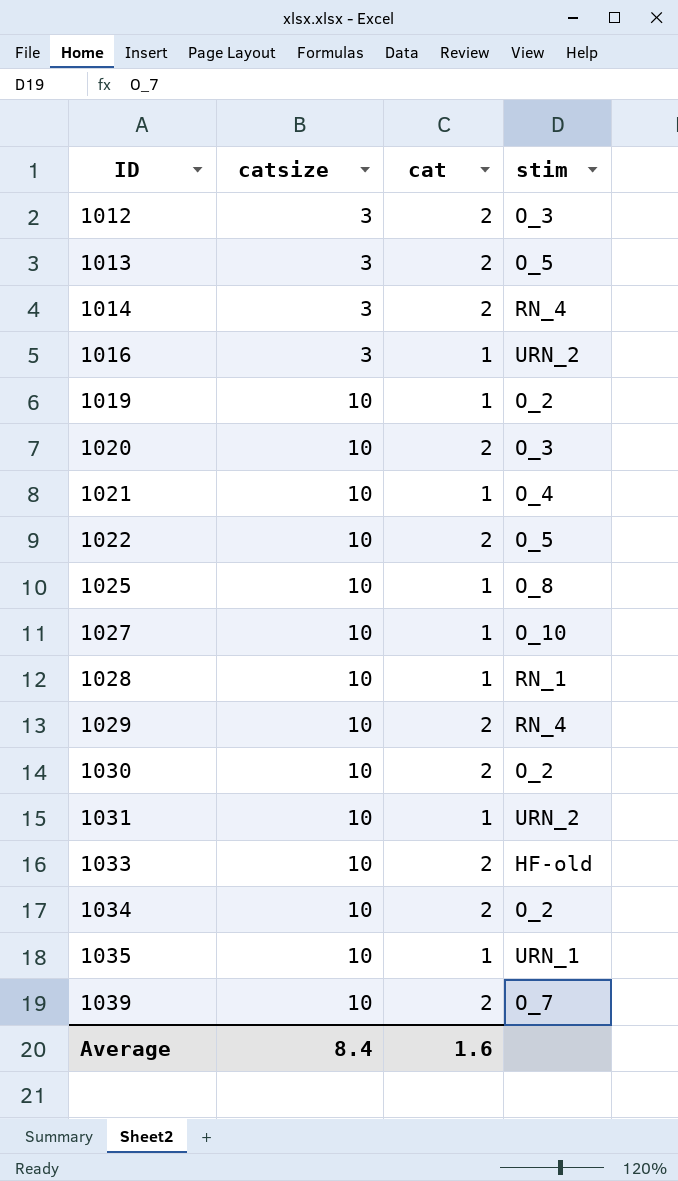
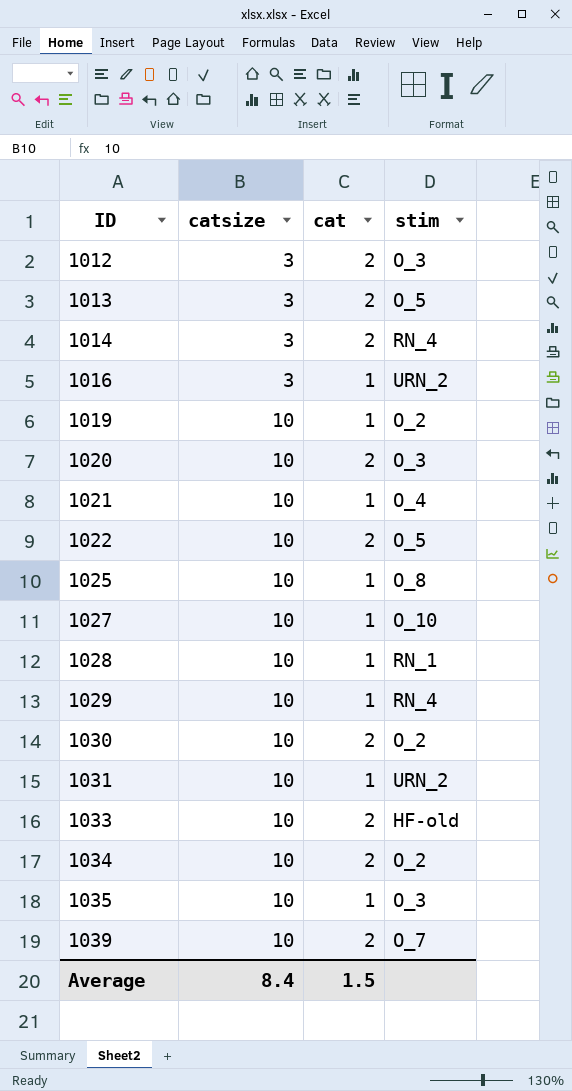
1029 | cat: 2 -> 1
1035 | stim: URN_1 -> O_3
Average | cat: 1.6 -> 1.5

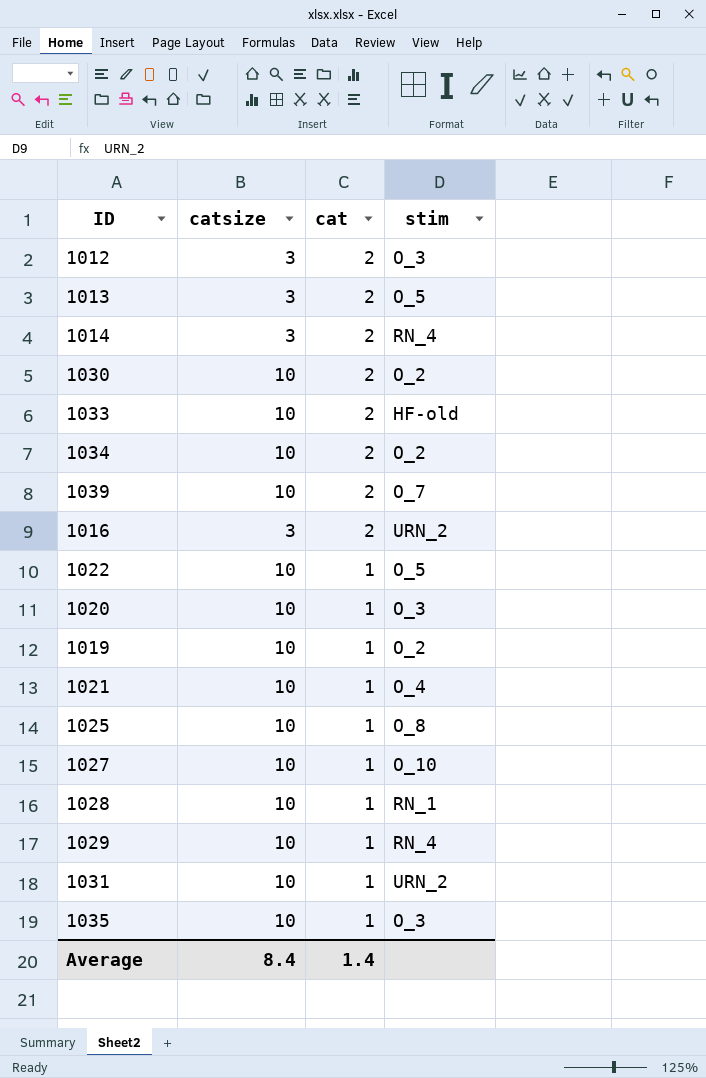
row order: ID ascending -> cat descending
1016 | cat: 1 -> 2
1022 | cat: 2 -> 1
1020 | cat: 2 -> 1
Average | cat: 1.5 -> 1.4

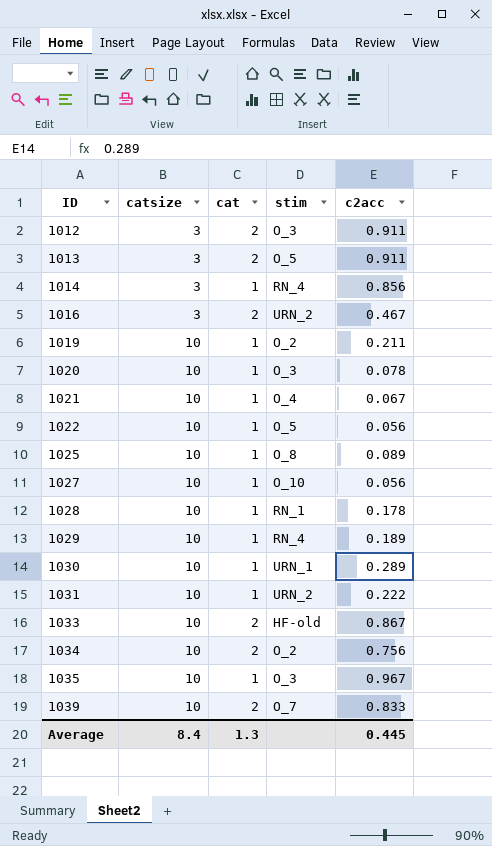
row order: cat descending -> ID ascending
column c2acc | position: none -> 5
1014 | cat: 2 -> 1
1030 | cat: 2 -> 1
1030 | stim: O_2 -> URN_1
Average | cat: 1.4 -> 1.3

